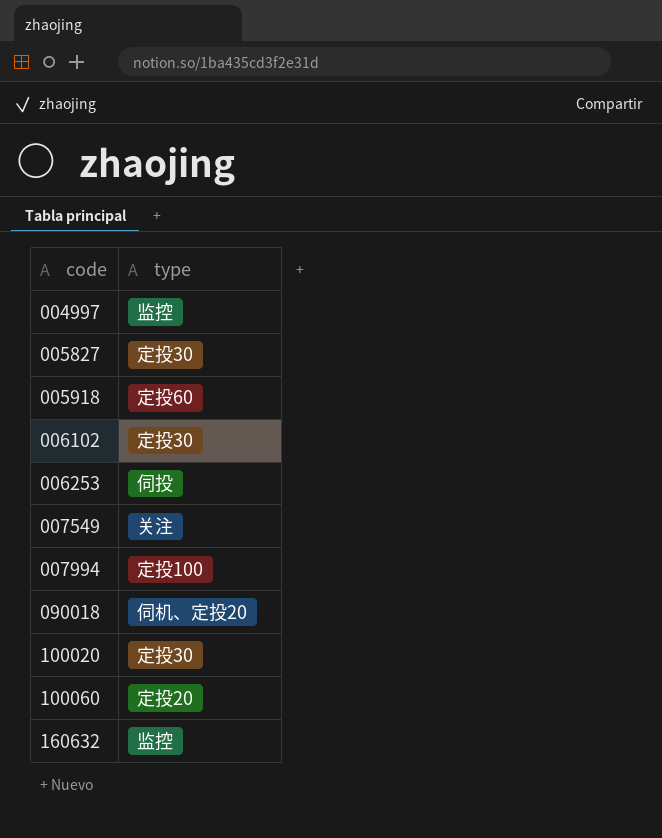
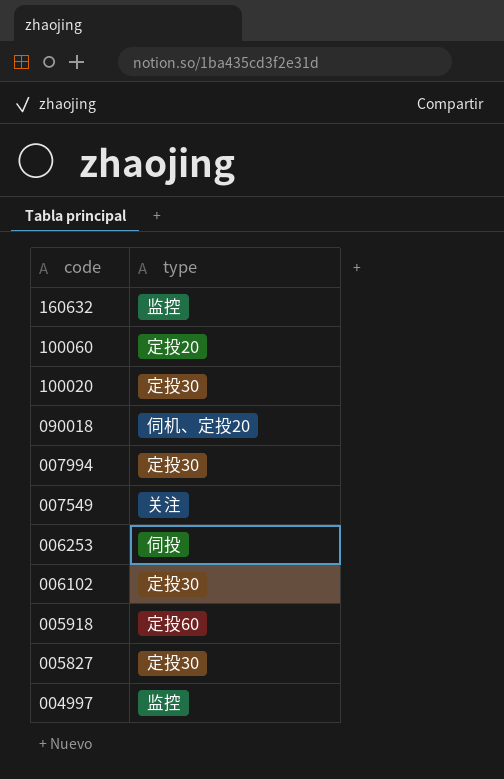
row order: code ascending -> code descending
007994 | type: 定投100 -> 定投30

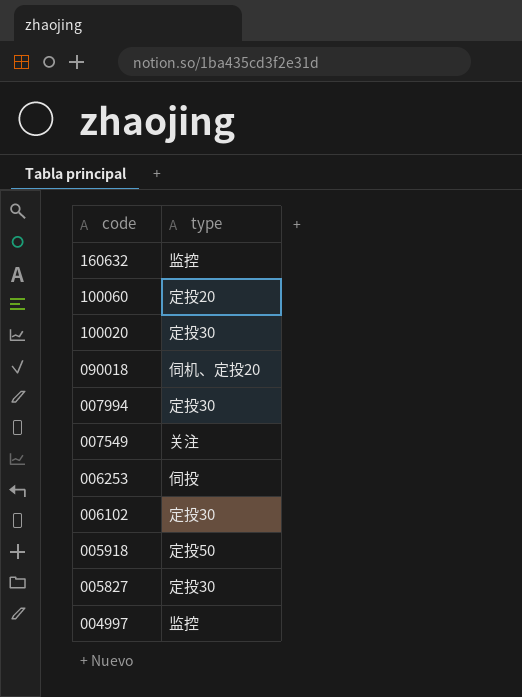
005918 | type: 定投60 -> 定投50

